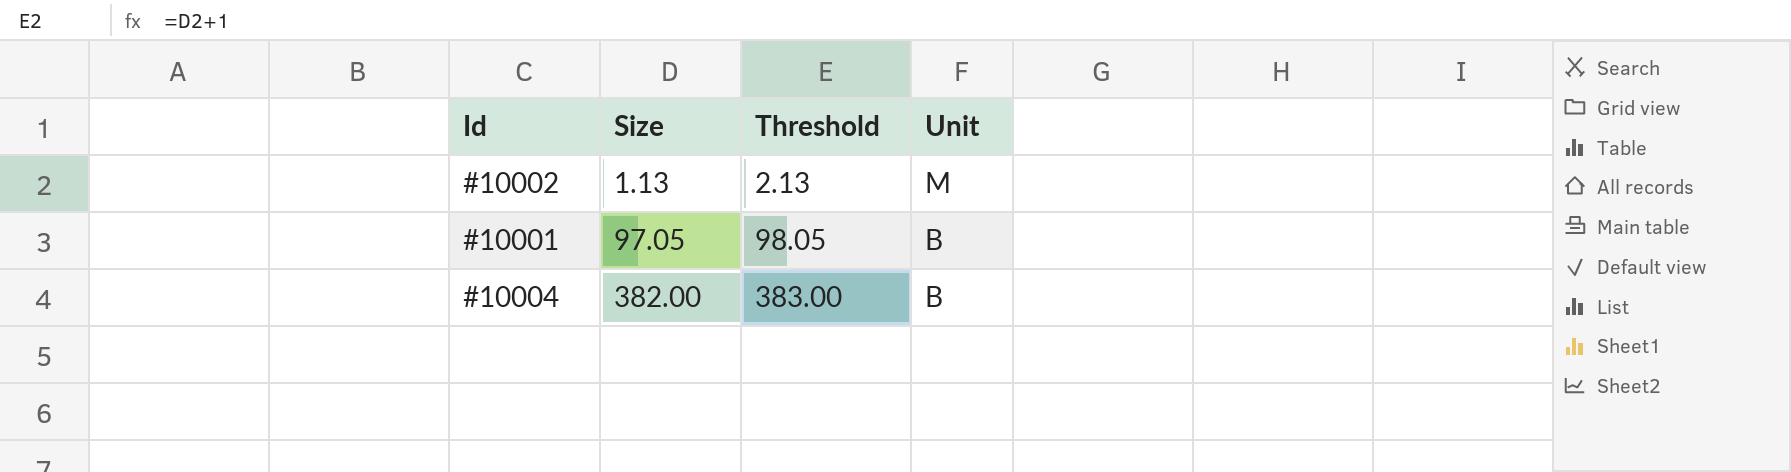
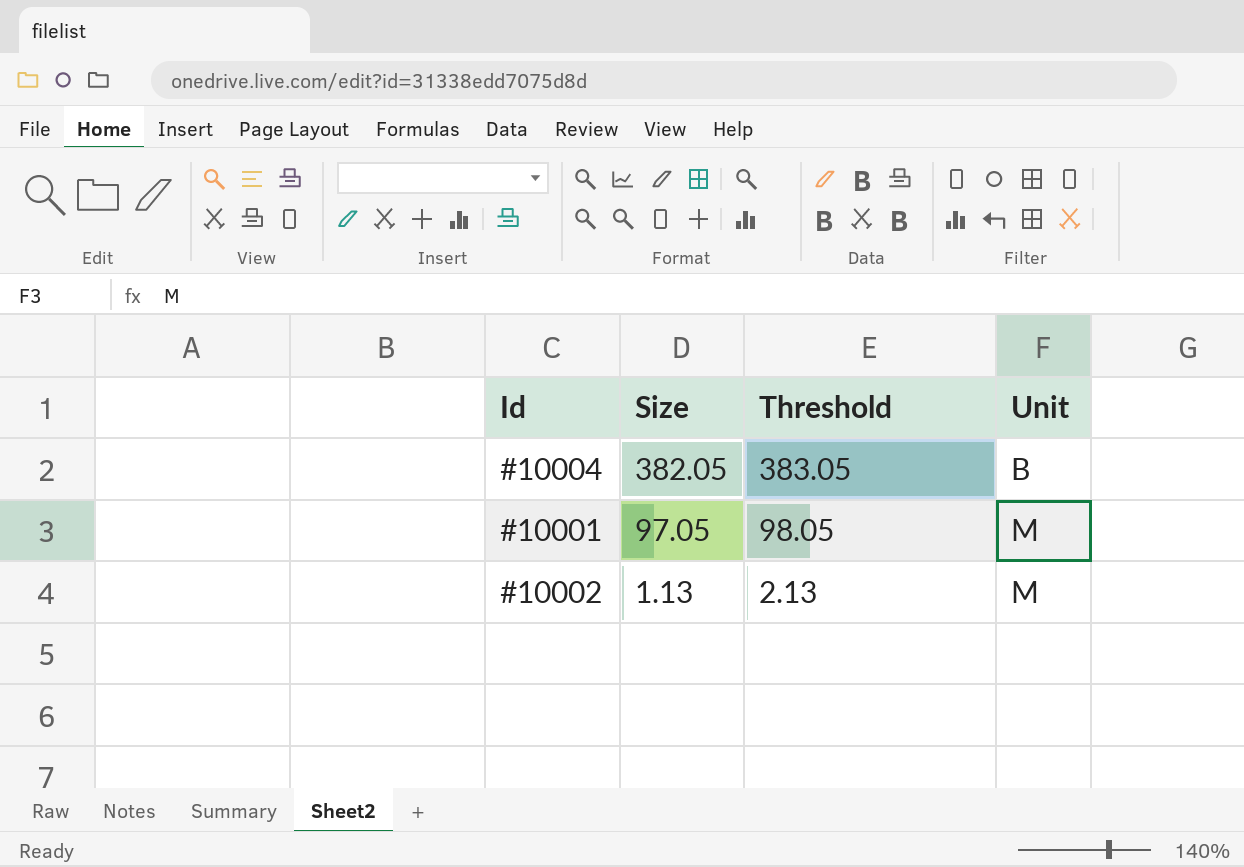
row order: Size ascending -> Size descending
#10004 | Size: 382.00 -> 382.05
#10004 | Threshold: 383.00 -> 383.05
#10001 | Unit: B -> M

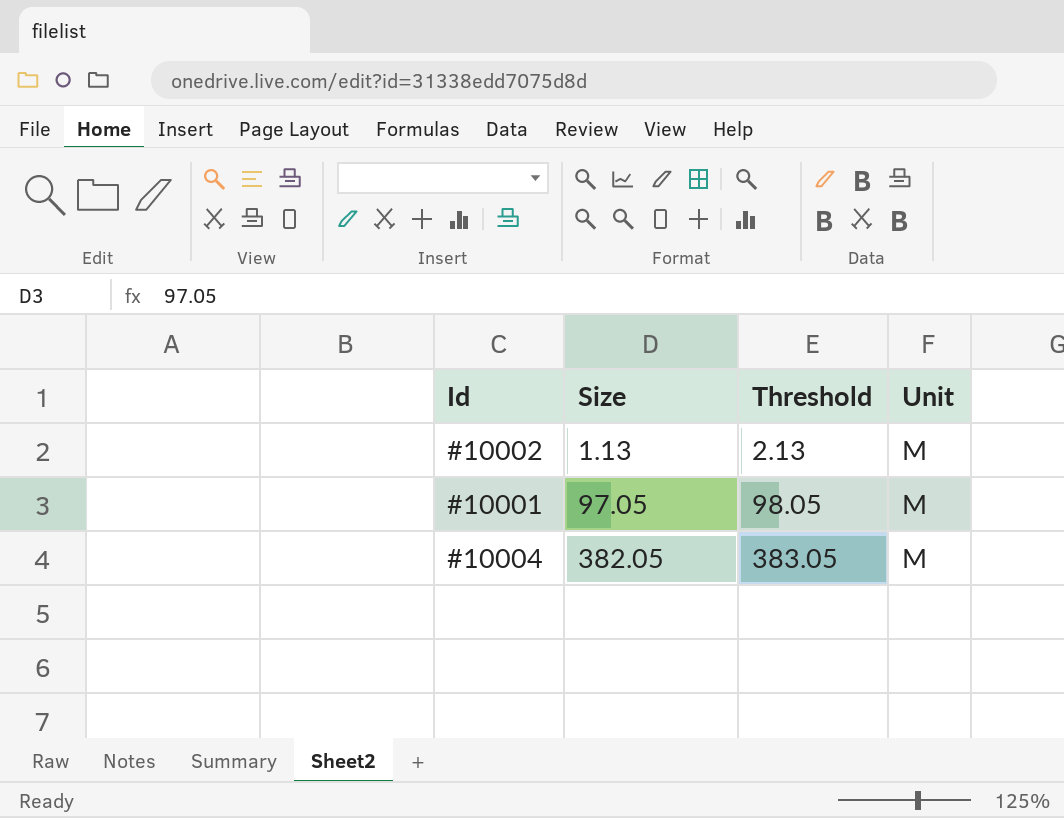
row order: Size descending -> Size ascending
#10004 | Unit: B -> M

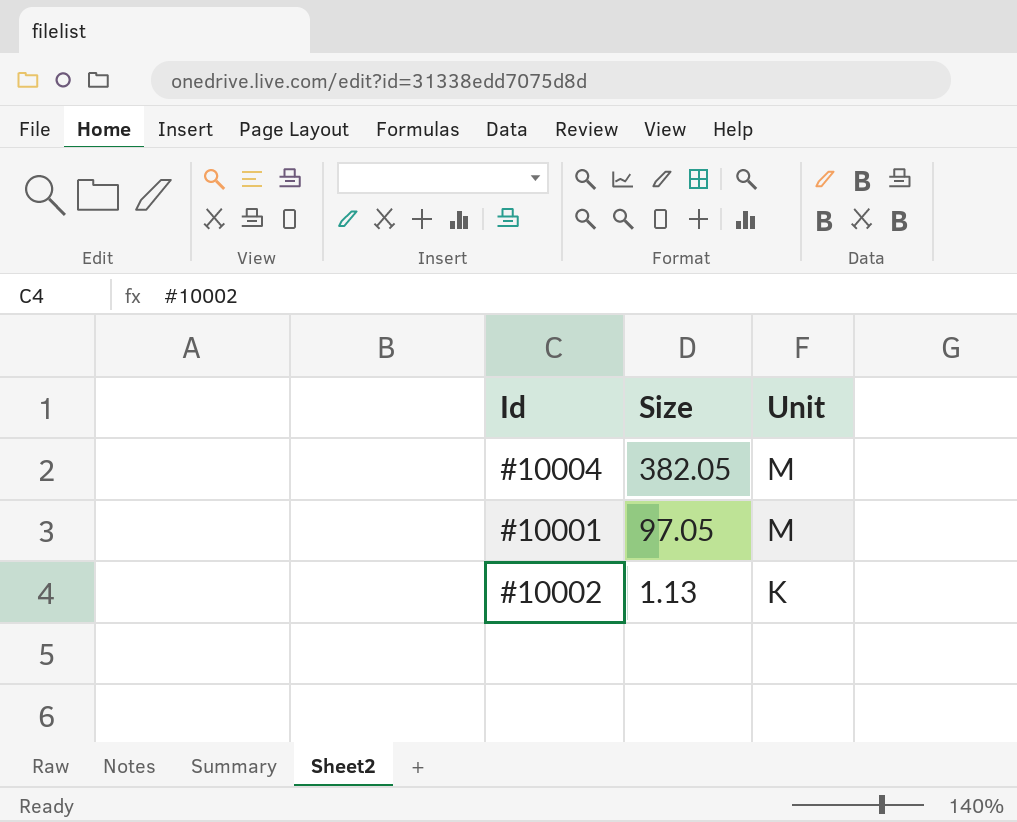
row order: Size ascending -> Size descending
column Threshold | formula: [Size] + 1 -> none
#10002 | Unit: M -> K

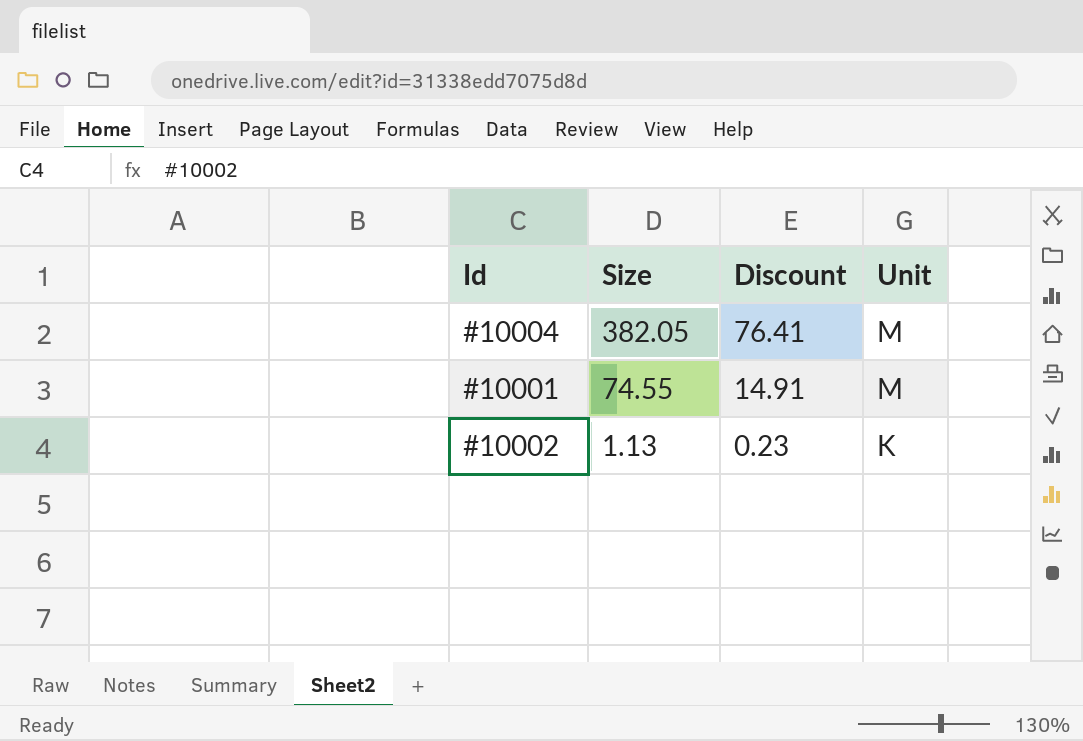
column Discount | formula: none -> [Size] * 0.2
#10001 | Size: 97.05 -> 74.55

